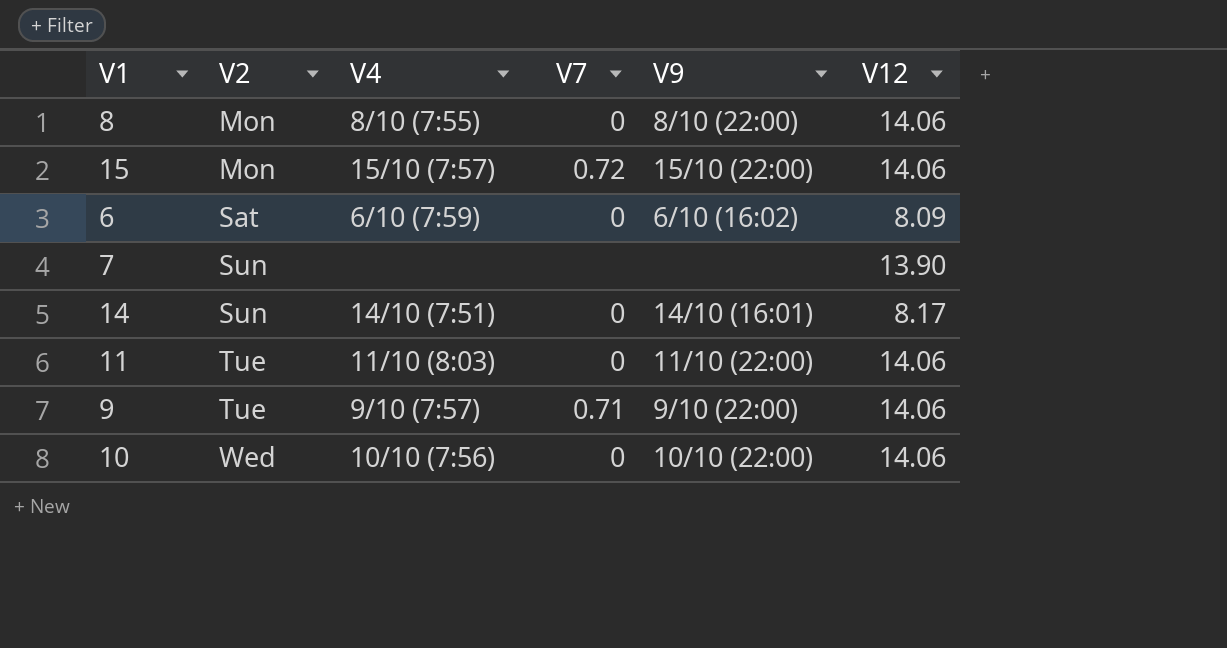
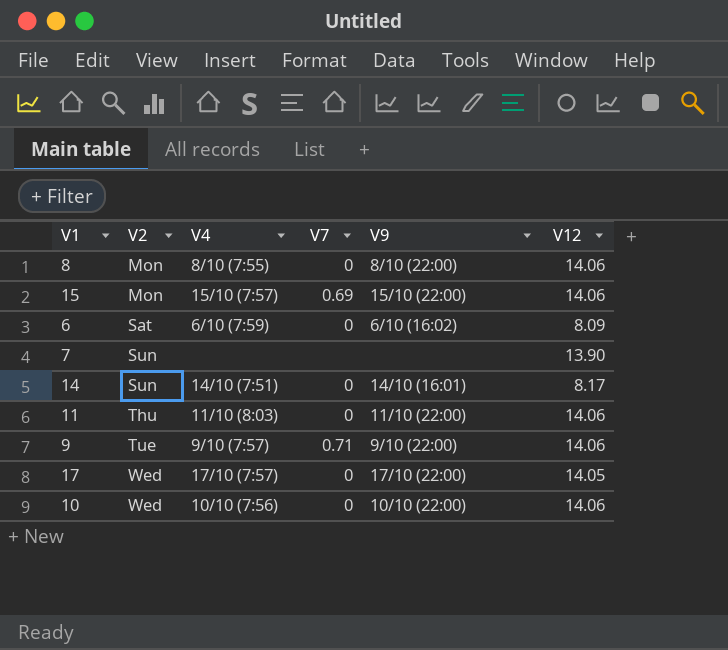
15 | V7: 0.72 -> 0.69
11 | V2: Tue -> Thu
row 17: none -> Wed | 17/10 (7:57) | 0 | 17/10 (22:00) | 14.05

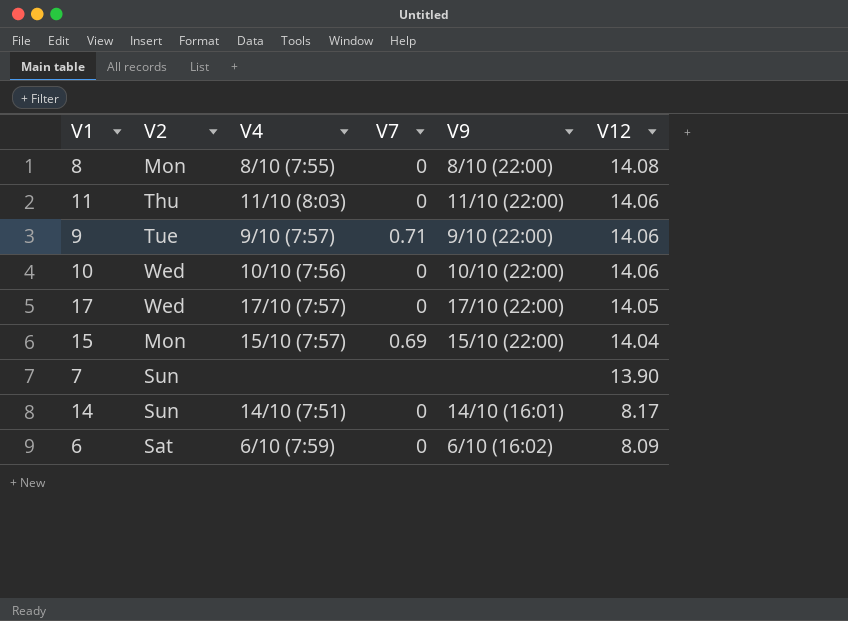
row order: V2 ascending -> V12 descending
8 | V12: 14.06 -> 14.08
15 | V12: 14.06 -> 14.04

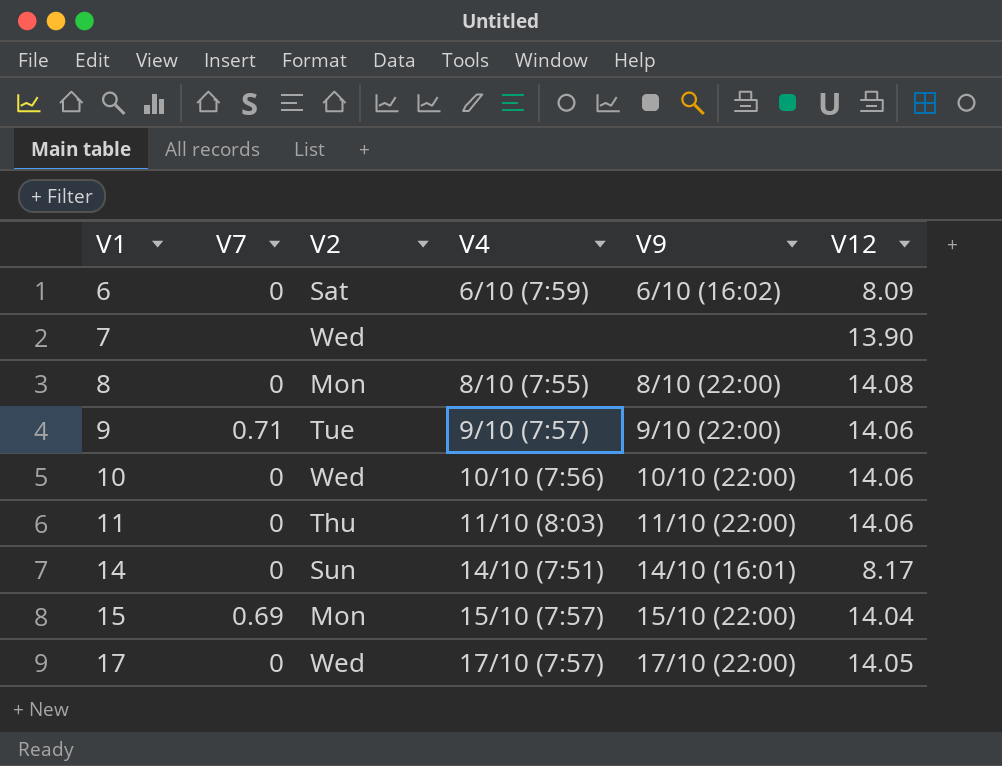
row order: V12 descending -> V1 ascending
column V7 | position: 4 -> 2
7 | V2: Sun -> Wed

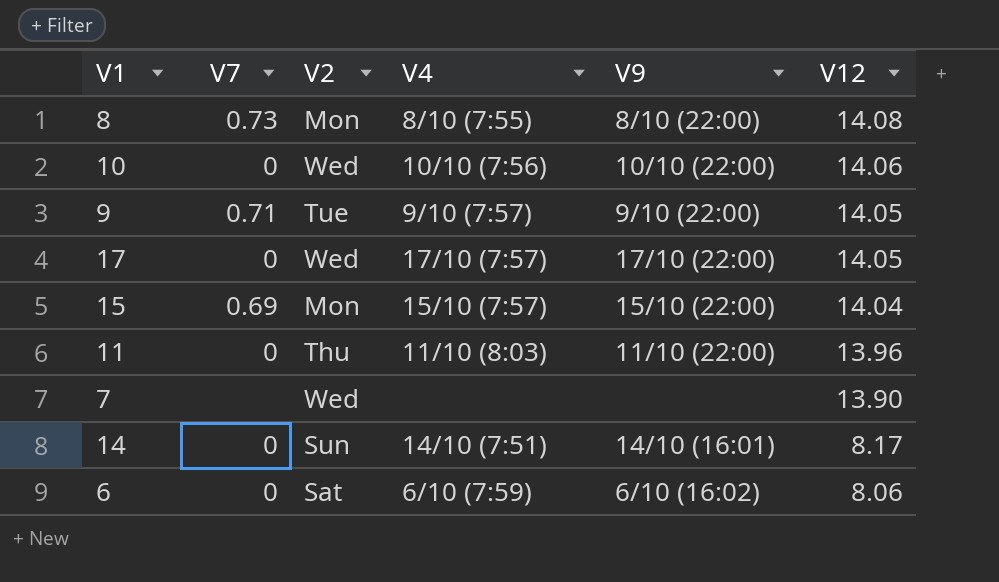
row order: V1 ascending -> V12 descending
8 | V7: 0 -> 0.73
9 | V12: 14.06 -> 14.05
11 | V12: 14.06 -> 13.96
6 | V12: 8.09 -> 8.06

